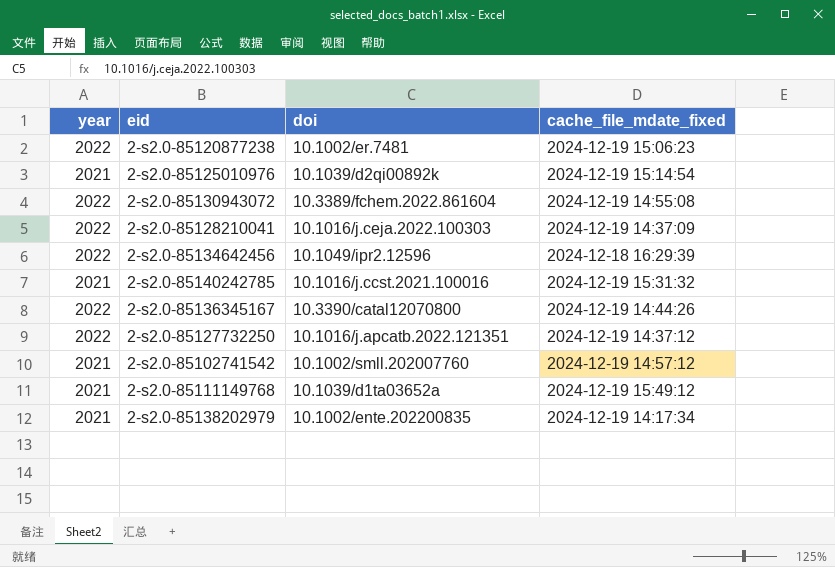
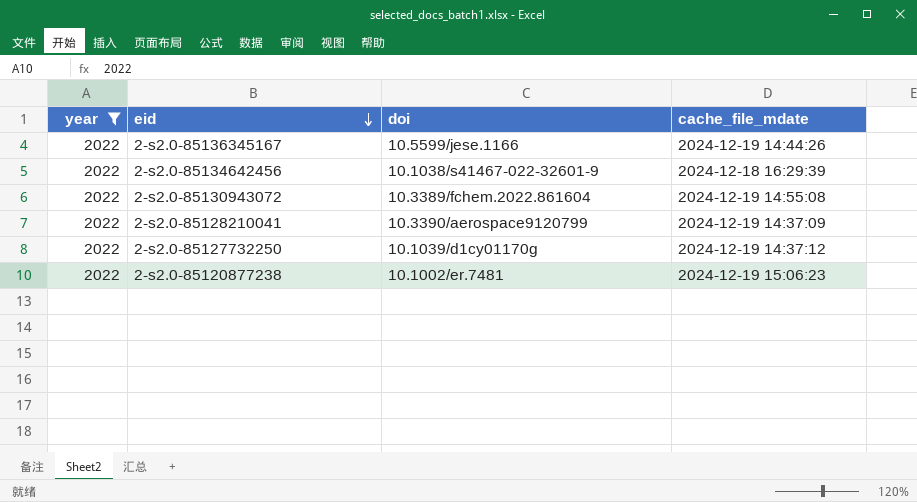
filter: none -> year = 2022
row order: none -> eid descending
column name: cache_file_mdate_fixed -> cache_file_mdate
2-s2.0-85136345167 | doi: 10.3390/catal12070800 -> 10.5599/jese.1166
2-s2.0-85134642456 | doi: 10.1049/ipr2.12596 -> 10.1038/s41467-022-32601-9
2-s2.0-85128210041 | doi: 10.1016/j.ceja.2022.100303 -> 10.3390/aerospace9120799
2-s2.0-85127732250 | doi: 10.1016/j.apcatb.2022.121351 -> 10.1039/d1cy01170g

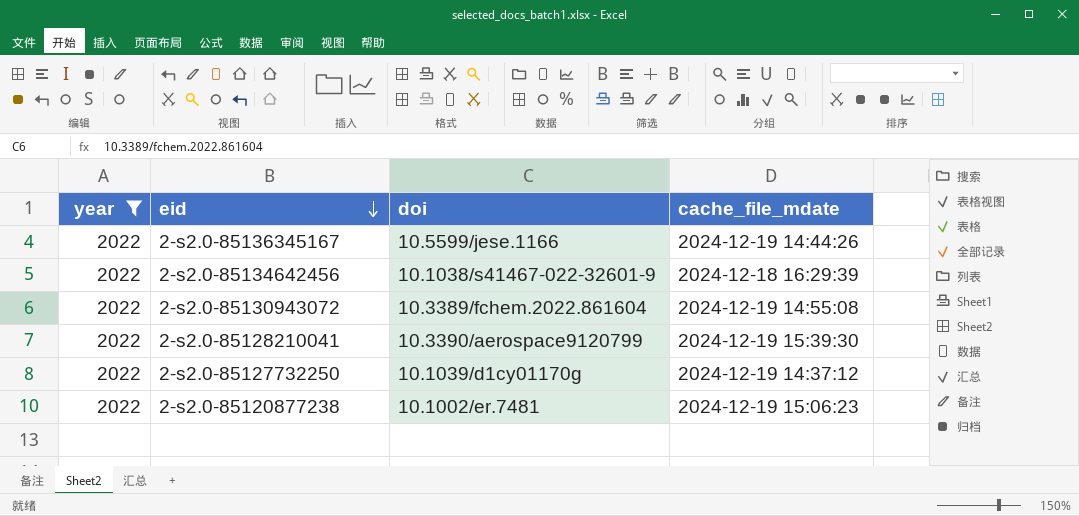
2-s2.0-85128210041 | cache_file_mdate: 2024-12-19 14:37:09 -> 2024-12-19 15:39:30

